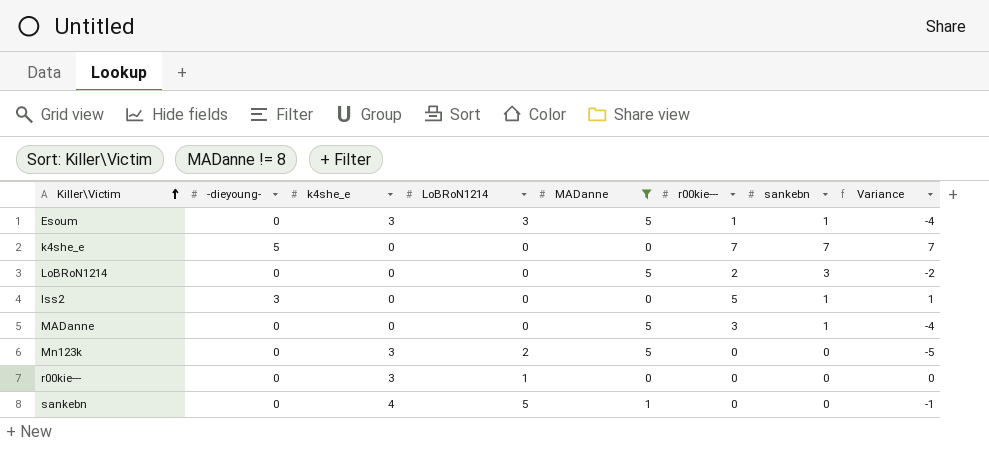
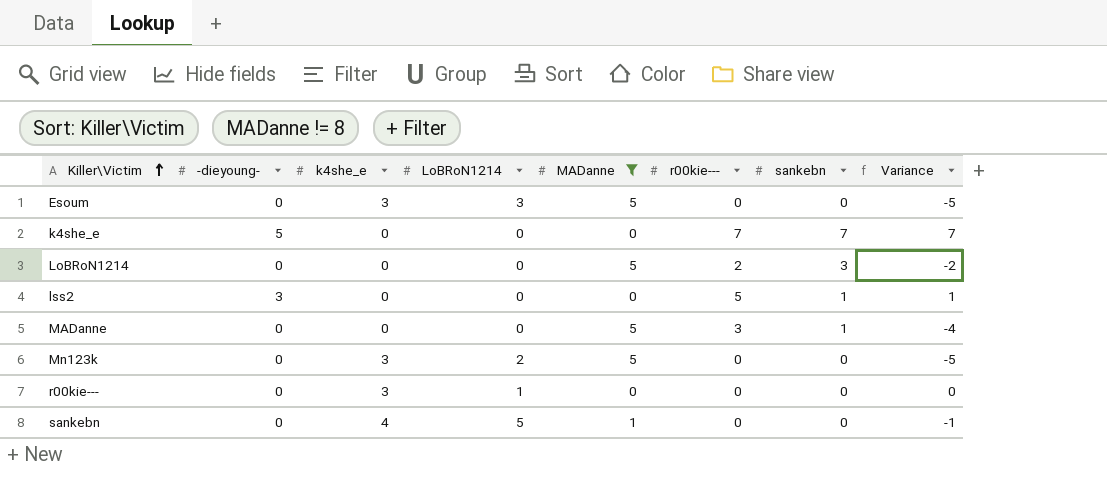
Esoum | r00kie---: 1 -> 0
Esoum | sankebn: 1 -> 0
Esoum | Variance: -4 -> -5

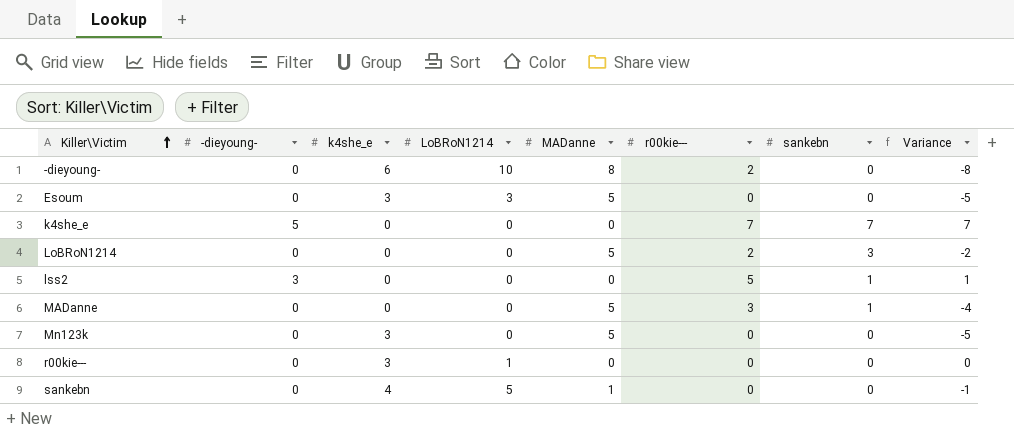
filter: MADanne != 8 -> none
Mn123k | LoBRoN1214: 2 -> 0

